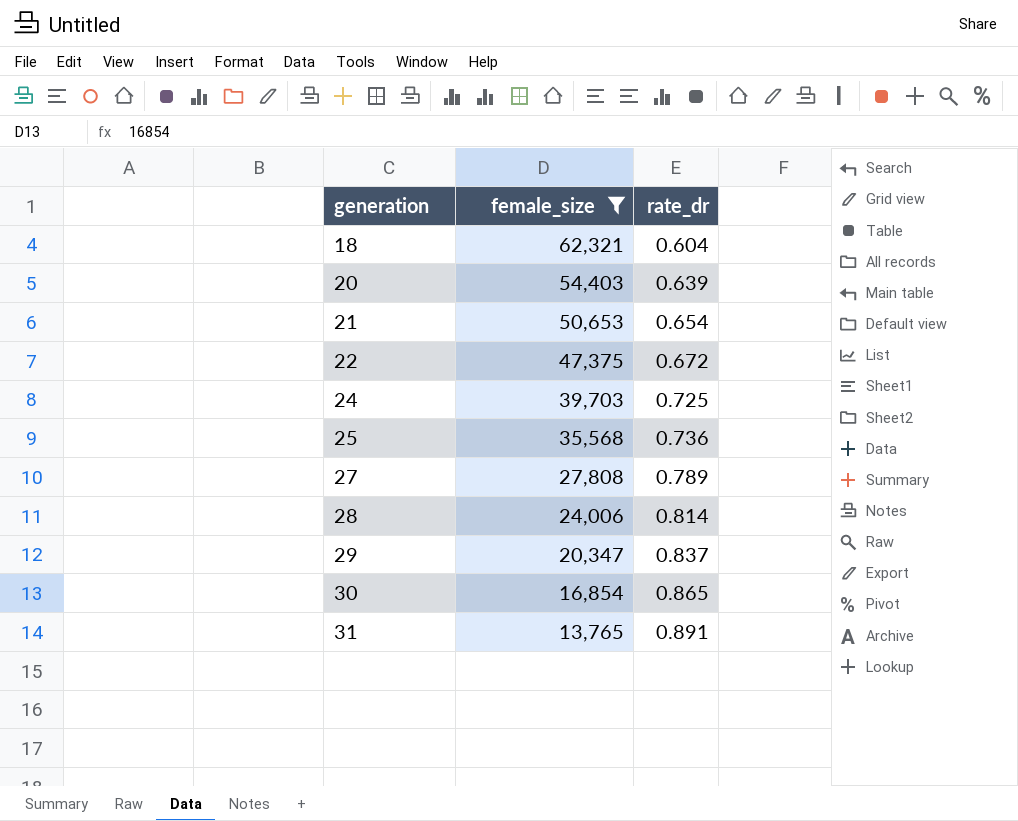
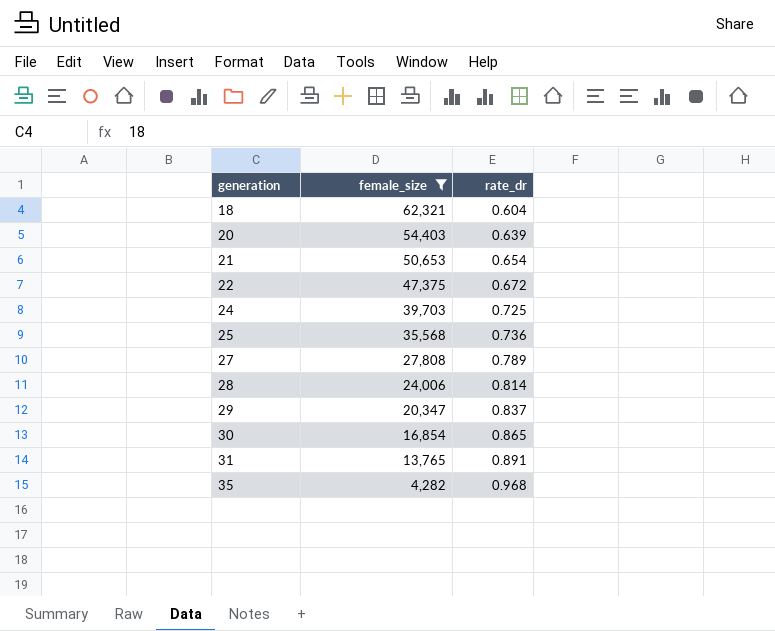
row 35: none -> 4,282 | 0.968

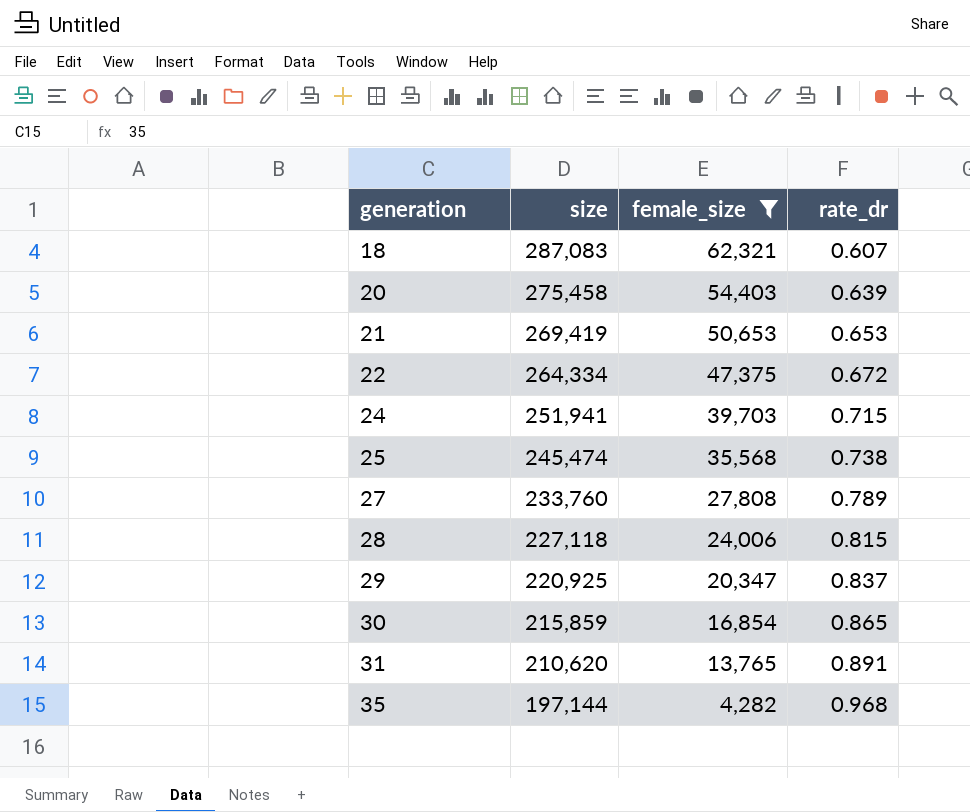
column size | position: none -> 2
18 | rate_dr: 0.604 -> 0.607
21 | rate_dr: 0.654 -> 0.653
24 | rate_dr: 0.725 -> 0.715
25 | rate_dr: 0.736 -> 0.738
28 | rate_dr: 0.814 -> 0.815

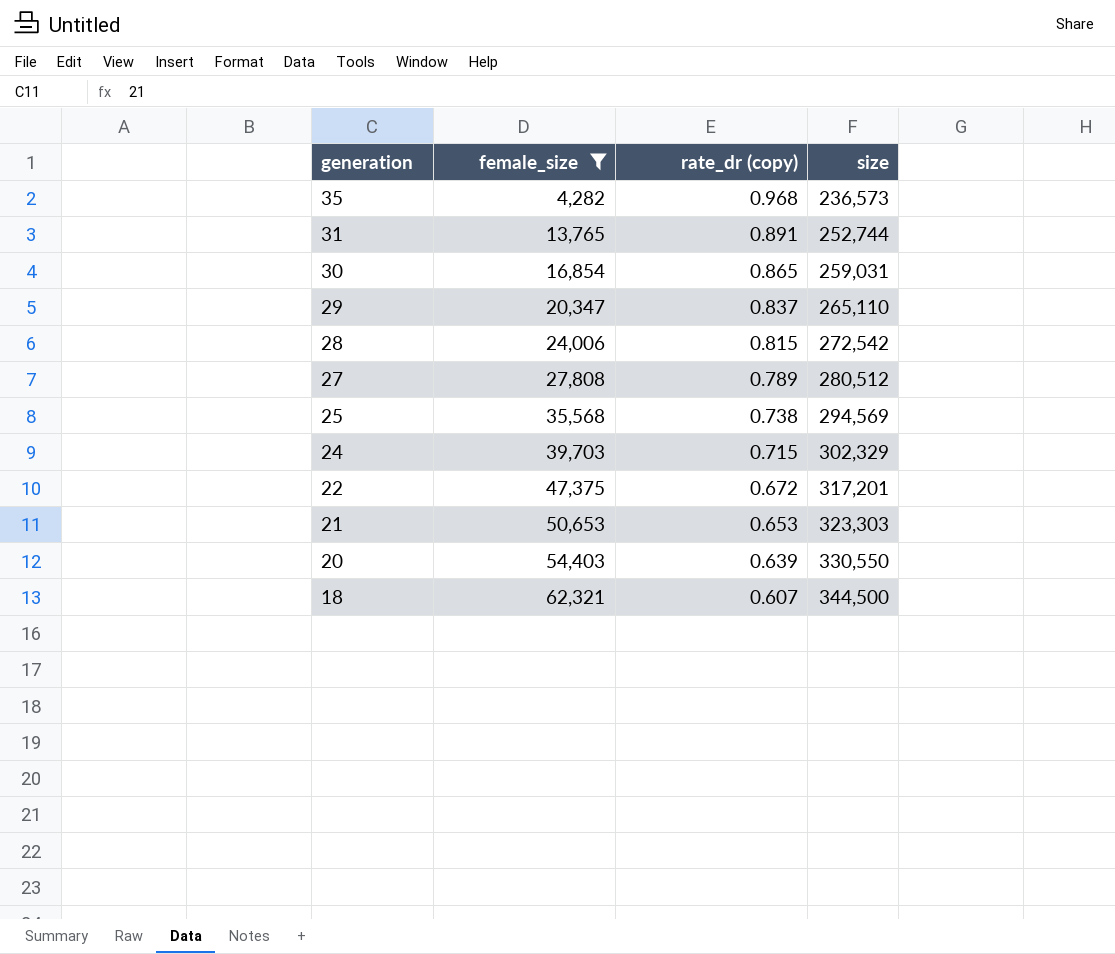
row order: generation ascending -> generation descending
column name: rate_dr -> rate_dr (copy)
column size | position: 2 -> 4
35 | size: 197,144 -> 236,573
31 | size: 210,620 -> 252,744
30 | size: 215,859 -> 259,031
29 | size: 220,925 -> 265,110
28 | size: 227,118 -> 272,542
27 | size: 233,760 -> 280,512
25 | size: 245,474 -> 294,569
24 | size: 251,941 -> 302,329
22 | size: 264,334 -> 317,201
21 | size: 269,419 -> 323,303
20 | size: 275,458 -> 330,550
18 | size: 287,083 -> 344,500

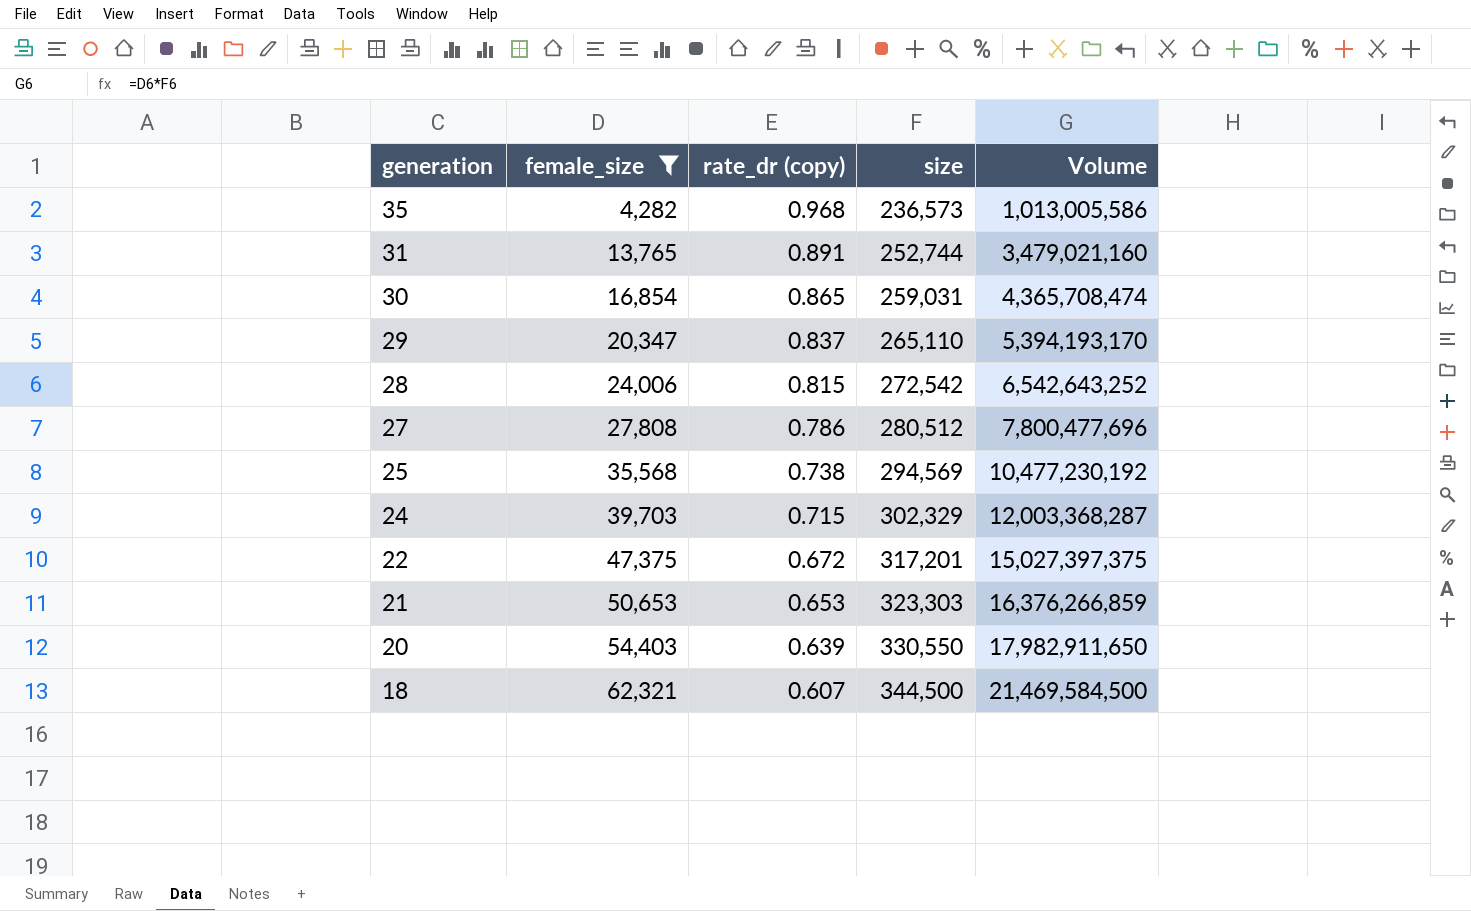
column Volume | formula: none -> [female_size] * [size]
27 | rate_dr (copy): 0.789 -> 0.786

